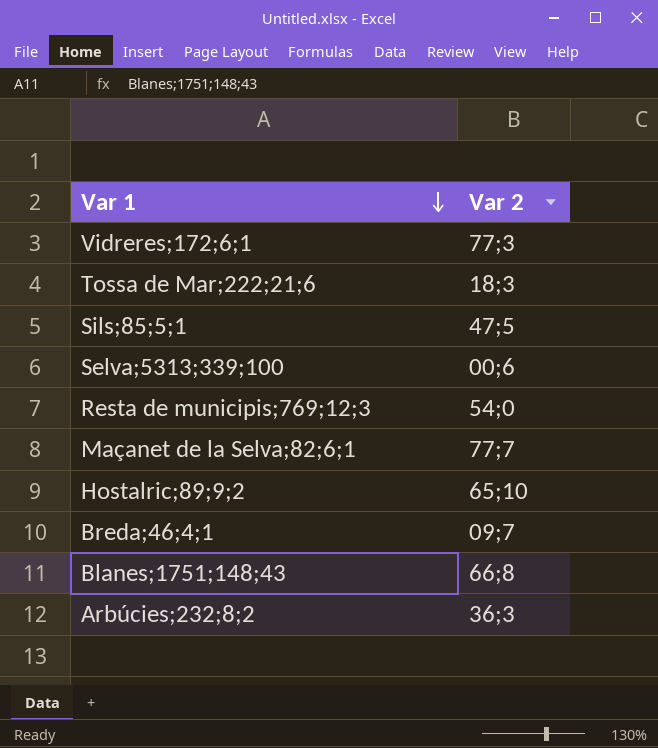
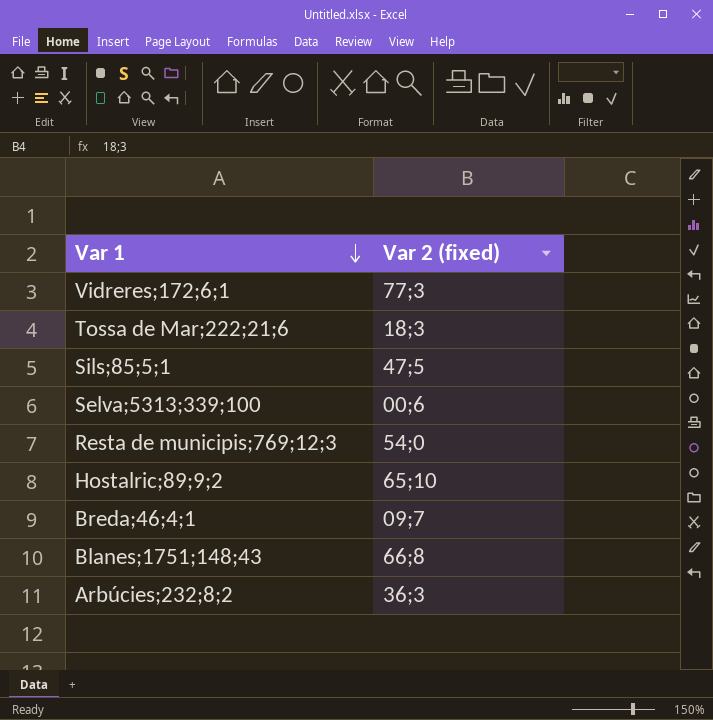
column name: Var 2 -> Var 2 (fixed)
row Maçanet de la Selva;82;6;1: 77;7 -> none

